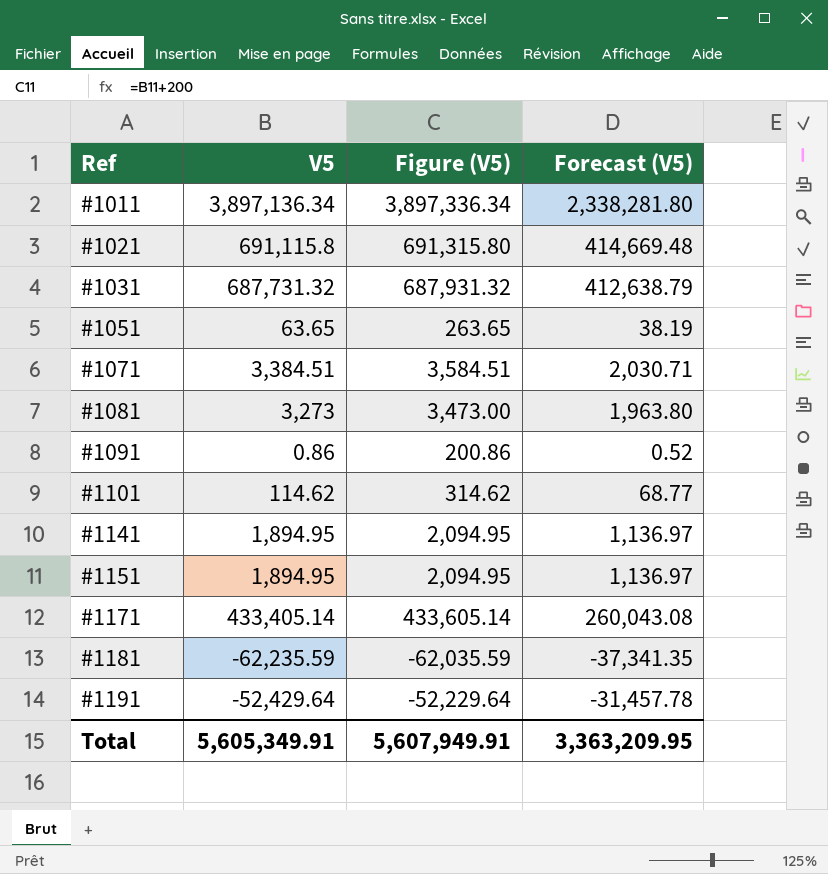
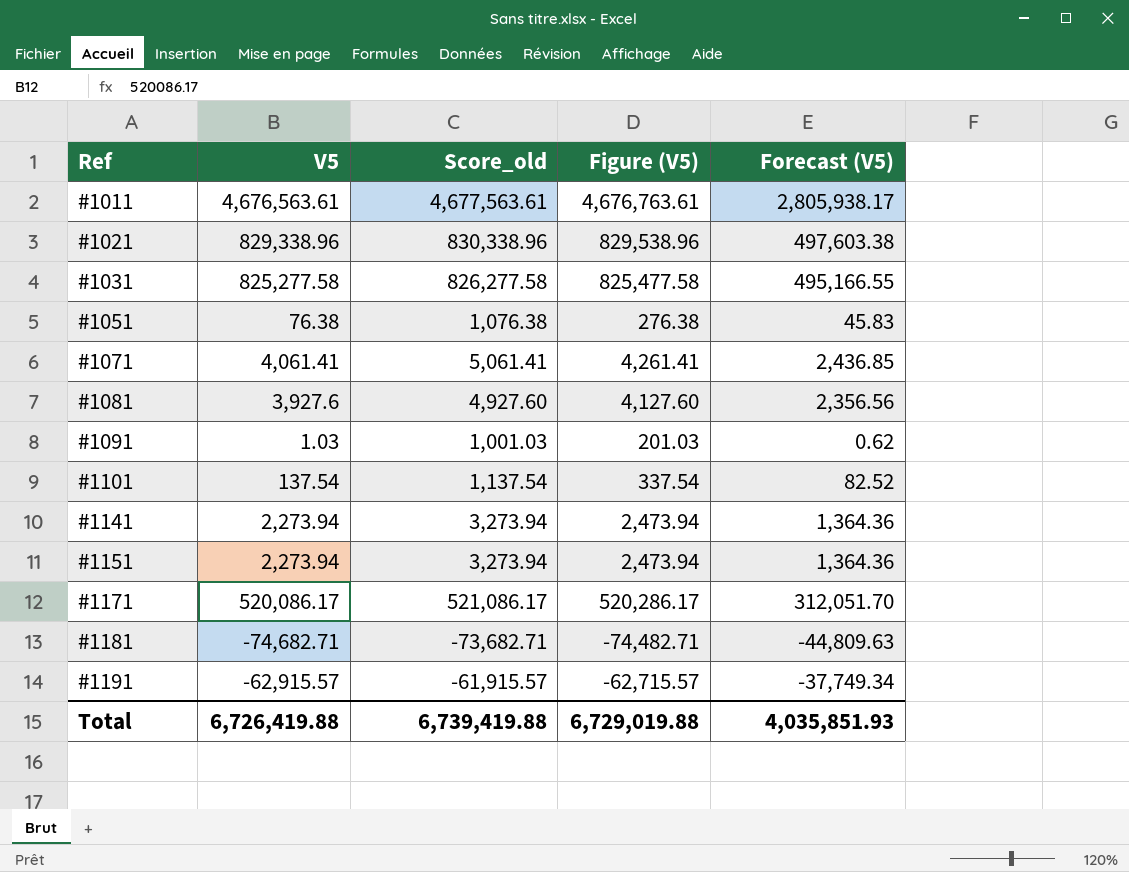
column Score_old | formula: none -> [V5] + 1000
#1011 | V5: 3,897,136.34 -> 4,676,563.61
#1011 | Figure (V5): 3,897,336.34 -> 4,676,763.61
#1011 | Forecast (V5): 2,338,281.80 -> 2,805,938.17
#1021 | V5: 691,115.8 -> 829,338.96
#1021 | Figure (V5): 691,315.80 -> 829,538.96
#1021 | Forecast (V5): 414,669.48 -> 497,603.38
#1031 | V5: 687,731.32 -> 825,277.58
#1031 | Figure (V5): 687,931.32 -> 825,477.58
#1031 | Forecast (V5): 412,638.79 -> 495,166.55
#1051 | V5: 63.65 -> 76.38
#1051 | Figure (V5): 263.65 -> 276.38
#1051 | Forecast (V5): 38.19 -> 45.83
#1071 | V5: 3,384.51 -> 4,061.41
#1071 | Figure (V5): 3,584.51 -> 4,261.41
#1071 | Forecast (V5): 2,030.71 -> 2,436.85
#1081 | V5: 3,273 -> 3,927.6
#1081 | Figure (V5): 3,473.00 -> 4,127.60
#1081 | Forecast (V5): 1,963.80 -> 2,356.56
#1091 | V5: 0.86 -> 1.03
#1091 | Figure (V5): 200.86 -> 201.03
#1091 | Forecast (V5): 0.52 -> 0.62
#1101 | V5: 114.62 -> 137.54
#1101 | Figure (V5): 314.62 -> 337.54
#1101 | Forecast (V5): 68.77 -> 82.52
#1141 | V5: 1,894.95 -> 2,273.94
#1141 | Figure (V5): 2,094.95 -> 2,473.94
#1141 | Forecast (V5): 1,136.97 -> 1,364.36
#1151 | V5: 1,894.95 -> 2,273.94
#1151 | Figure (V5): 2,094.95 -> 2,473.94
#1151 | Forecast (V5): 1,136.97 -> 1,364.36
#1171 | V5: 433,405.14 -> 520,086.17
#1171 | Figure (V5): 433,605.14 -> 520,286.17
#1171 | Forecast (V5): 260,043.08 -> 312,051.70
#1181 | V5: -62,235.59 -> -74,682.71
#1181 | Figure (V5): -62,035.59 -> -74,482.71
#1181 | Forecast (V5): -37,341.35 -> -44,809.63
#1191 | V5: -52,429.64 -> -62,915.57
#1191 | Figure (V5): -52,229.64 -> -62,715.57
#1191 | Forecast (V5): -31,457.78 -> -37,749.34
Total | V5: 5,605,349.91 -> 6,726,419.88
Total | Figure (V5): 5,607,949.91 -> 6,729,019.88
Total | Forecast (V5): 3,363,209.95 -> 4,035,851.93

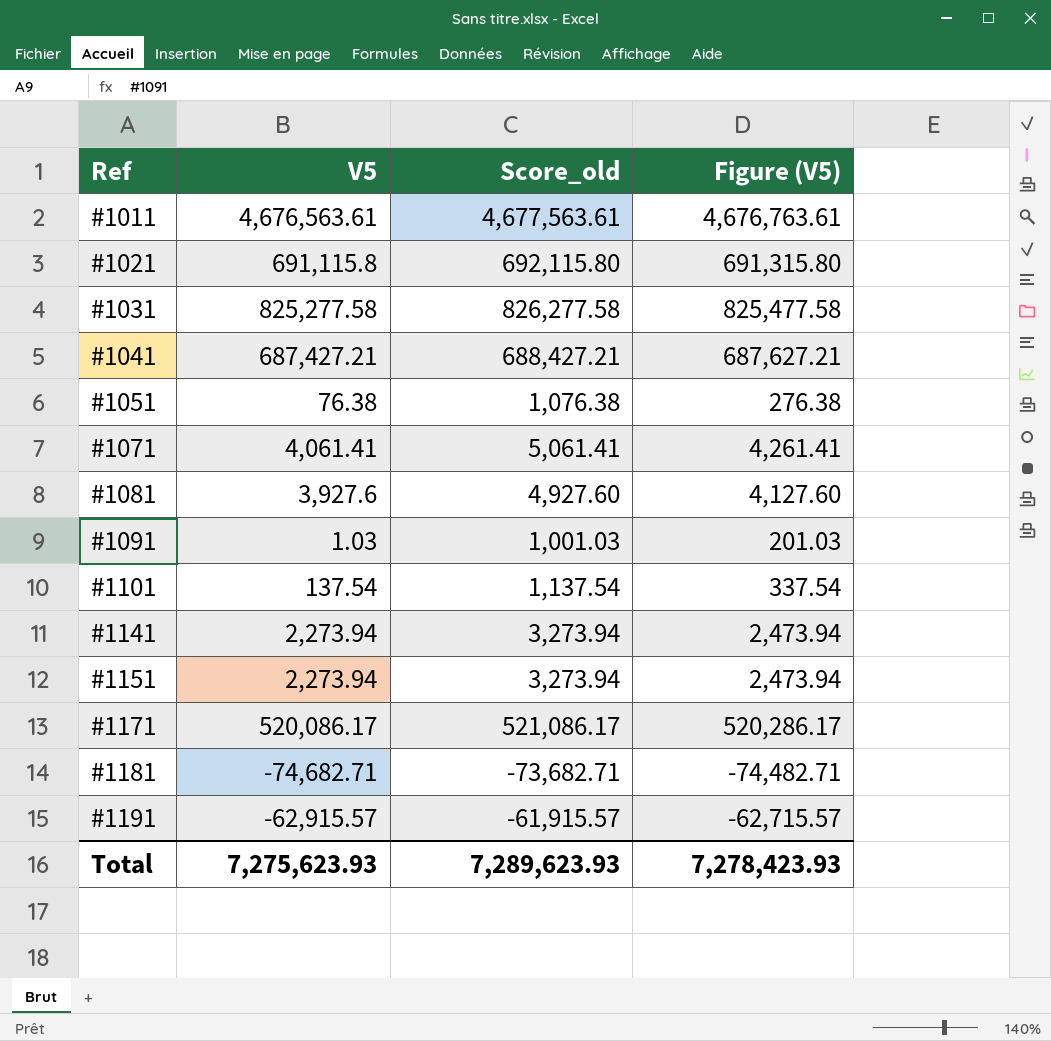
column Forecast (V5) | formula: [V5] * 0.6 -> none
#1021 | V5: 829,338.96 -> 691,115.8
#1021 | Score_old: 830,338.96 -> 692,115.80
#1021 | Figure (V5): 829,538.96 -> 691,315.80
row #1041: none -> 687,427.21 | 688,427.21 | 687,627.21
Total | V5: 6,726,419.88 -> 7,275,623.93
Total | Score_old: 6,739,419.88 -> 7,289,623.93
Total | Figure (V5): 6,729,019.88 -> 7,278,423.93

